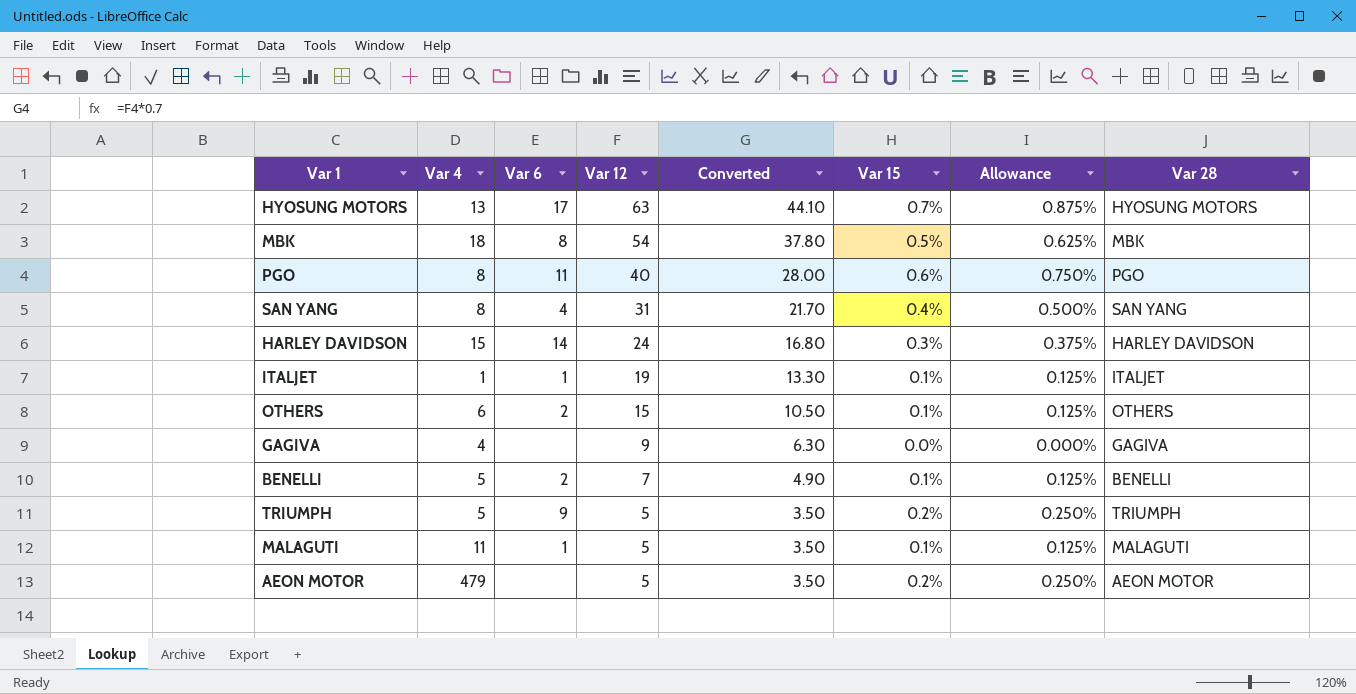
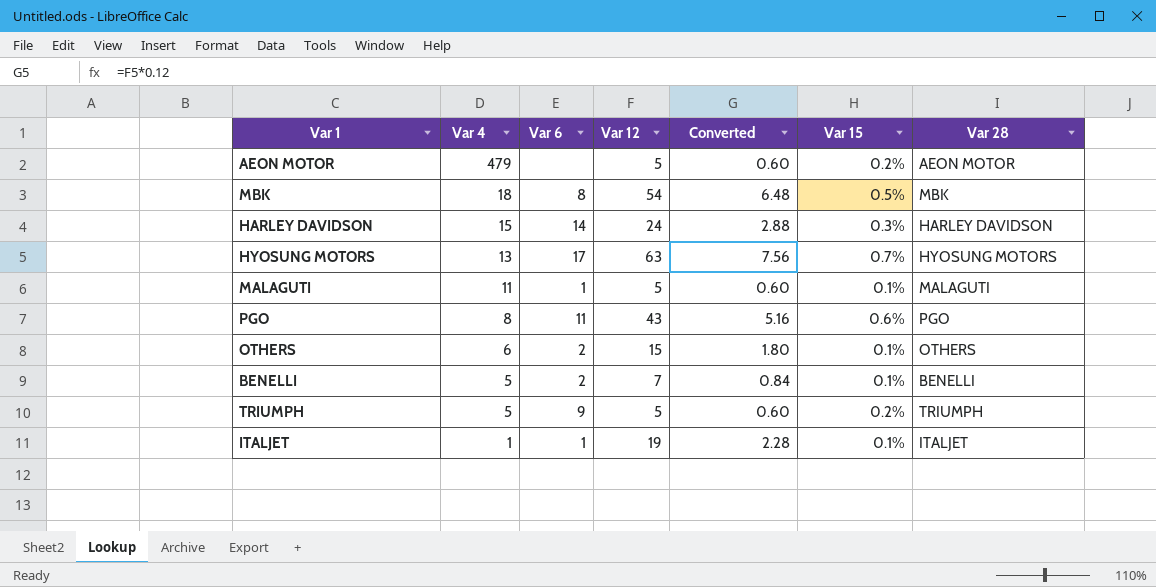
row order: Var 12 descending -> Var 4 descending
column Allowance | formula: [Var 15] * 1.25 -> none
column Converted | formula: [Var 12] * 0.7 -> [Var 12] * 0.12
row SAN YANG: 8 | 4 | 31 | 21.70 | 0.4% | 0.500% | SAN YANG -> none
row GAGIVA: 4 | none | 9 | 6.30 | 0.0% | 0.000% | GAGIVA -> none
PGO | Var 12: 40 -> 43

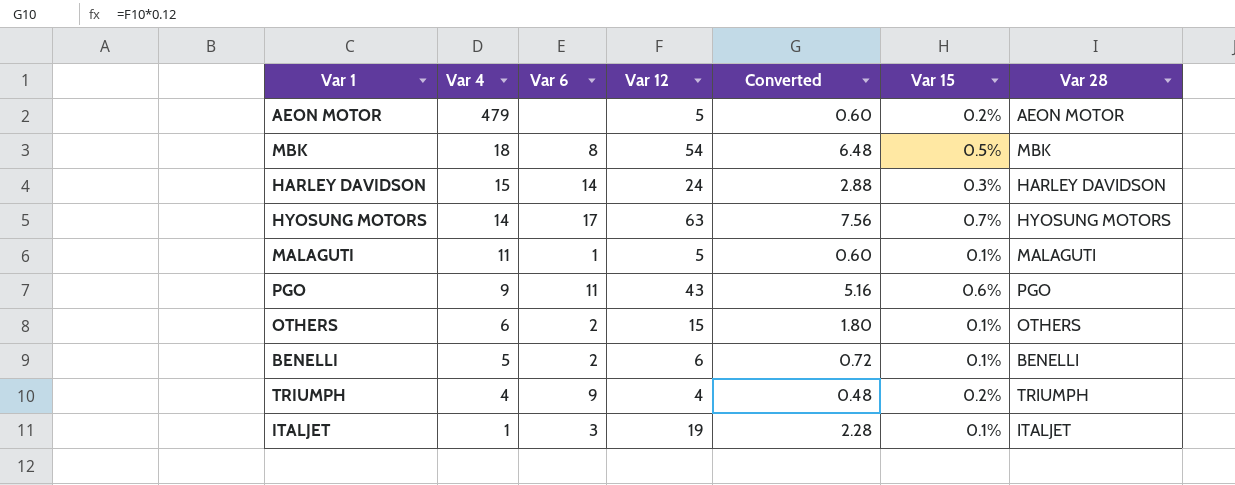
HYOSUNG MOTORS | Var 4: 13 -> 14
PGO | Var 4: 8 -> 9
BENELLI | Var 12: 7 -> 6
BENELLI | Converted: 0.84 -> 0.72
TRIUMPH | Var 4: 5 -> 4
TRIUMPH | Var 12: 5 -> 4
TRIUMPH | Converted: 0.60 -> 0.48
ITALJET | Var 6: 1 -> 3

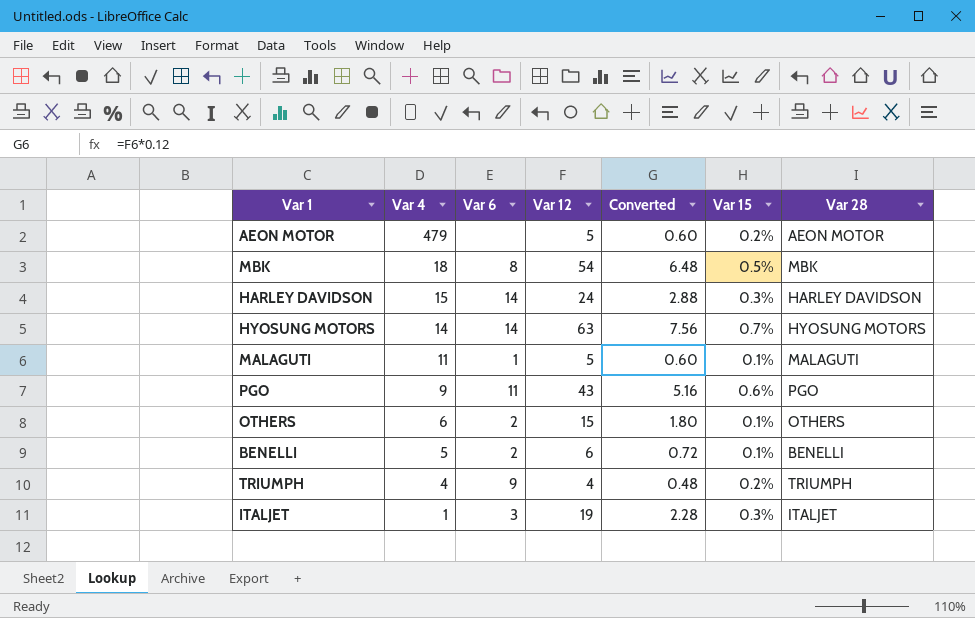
HYOSUNG MOTORS | Var 6: 17 -> 14
ITALJET | Var 15: 0.1% -> 0.3%

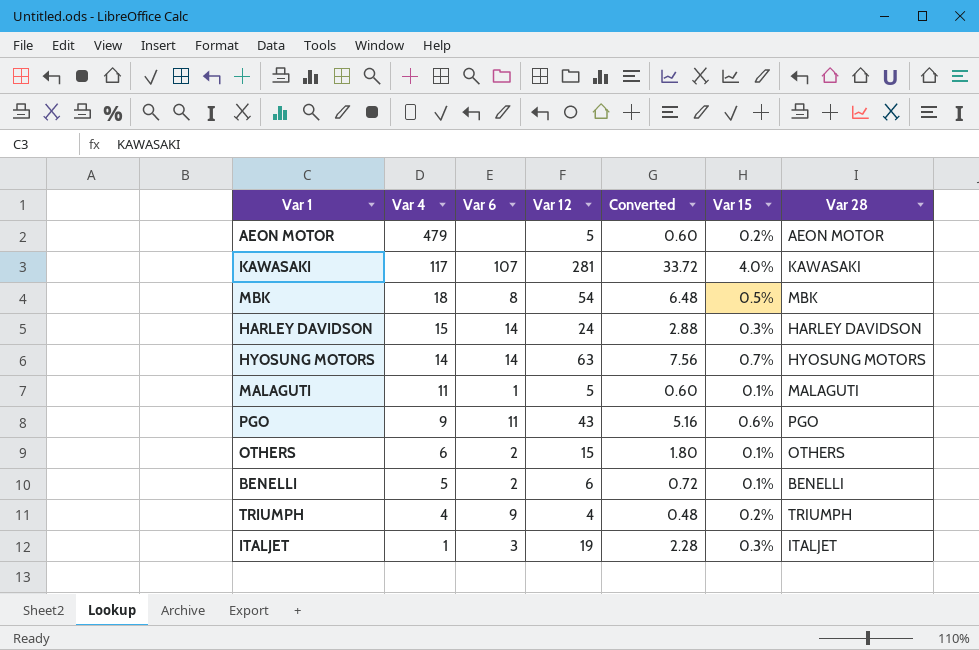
row KAWASAKI: none -> 117 | 107 | 281 | 33.72 | 4.0% | KAWASAKI

